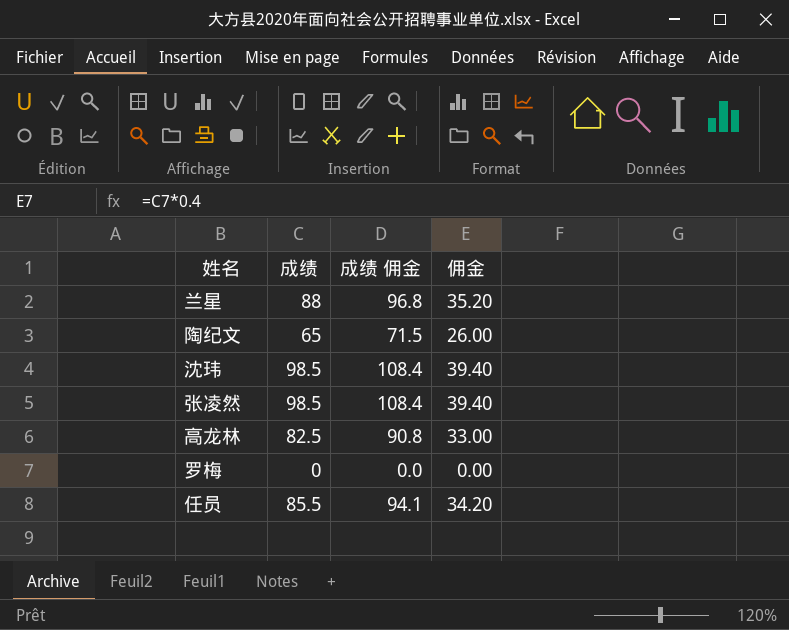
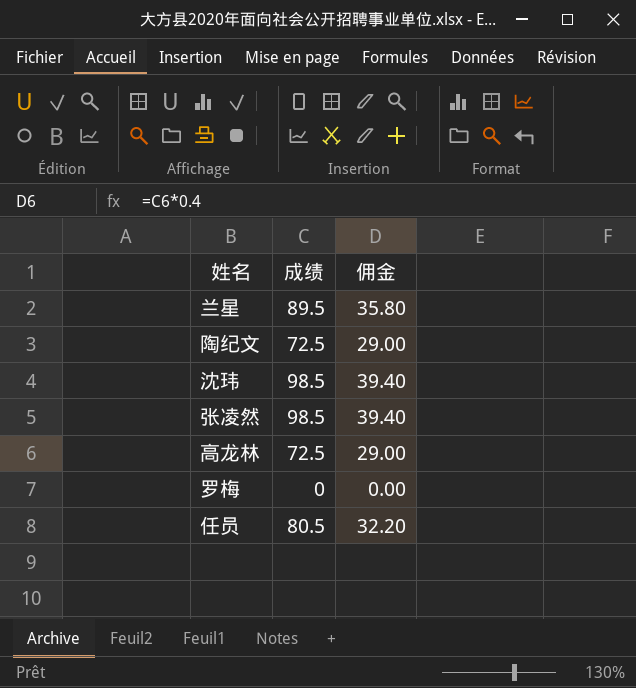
column 成绩 佣金 | formula: [成绩] * 1.1 -> none
兰星 | 成绩: 88 -> 89.5
兰星 | 佣金: 35.20 -> 35.80
陶纪文 | 成绩: 65 -> 72.5
陶纪文 | 佣金: 26.00 -> 29.00
高龙林 | 成绩: 82.5 -> 72.5
高龙林 | 佣金: 33.00 -> 29.00
任员 | 成绩: 85.5 -> 80.5
任员 | 佣金: 34.20 -> 32.20

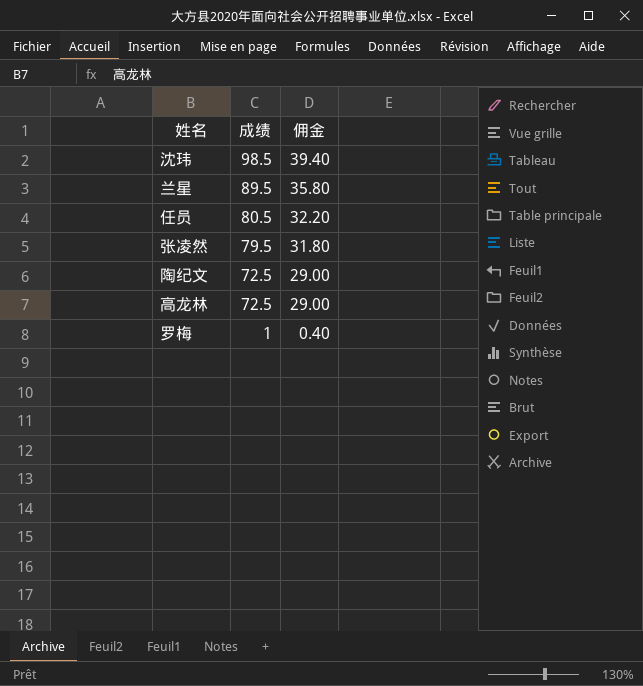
row order: none -> 成绩 descending
张凌然 | 成绩: 98.5 -> 79.5
张凌然 | 佣金: 39.40 -> 31.80
罗梅 | 成绩: 0 -> 1
罗梅 | 佣金: 0.00 -> 0.40

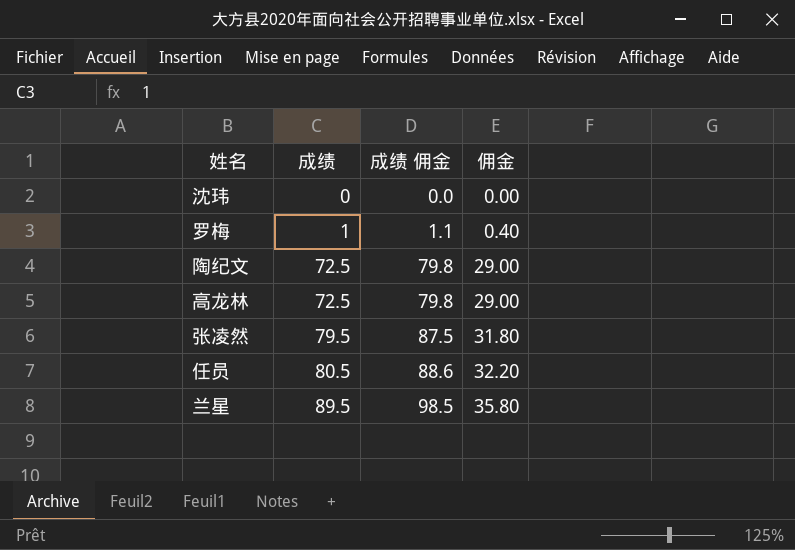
row order: 成绩 descending -> 成绩 ascending
column 成绩 佣金 | formula: none -> [成绩] * 1.1
沈玮 | 成绩: 98.5 -> 0
沈玮 | 佣金: 39.40 -> 0.00

